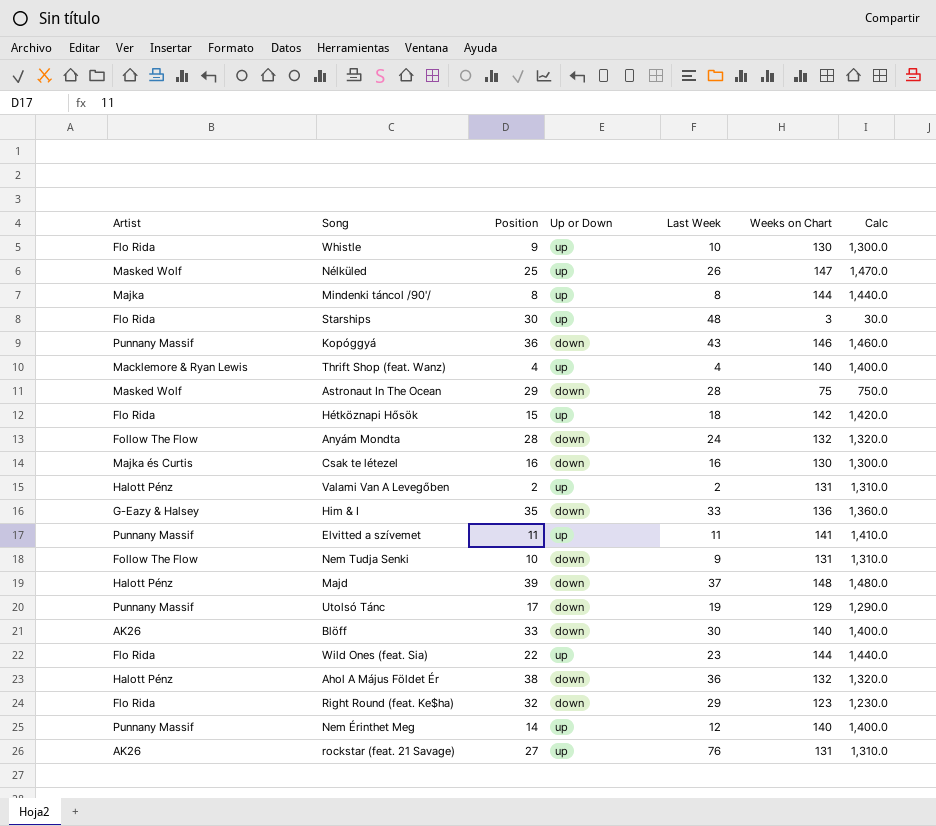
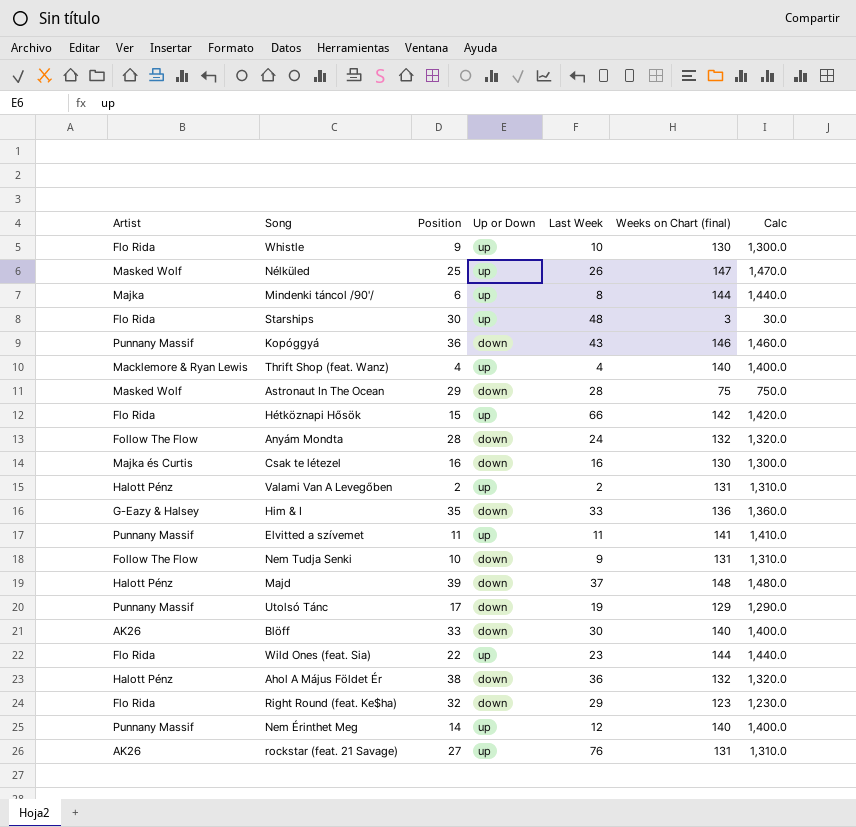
column name: Weeks on Chart -> Weeks on Chart (final)
Mindenki táncol /90'/ | Position: 8 -> 6
Hétköznapi Hősök | Last Week: 18 -> 66

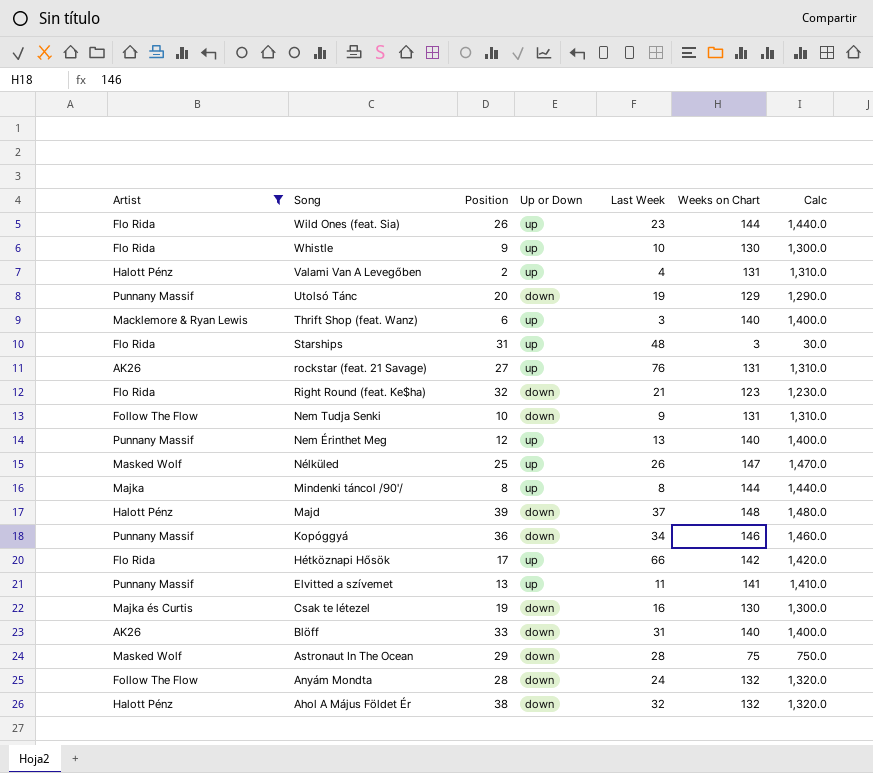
filter: none -> Artist != G-Eazy & Halsey
row order: none -> Song descending
column name: Weeks on Chart (final) -> Weeks on Chart
Wild Ones (feat. Sia) | Position: 22 -> 26
Valami Van A Levegőben | Last Week: 2 -> 4
Utolsó Tánc | Position: 17 -> 20
Thrift Shop (feat. Wanz) | Position: 4 -> 6
Thrift Shop (feat. Wanz) | Last Week: 4 -> 3
Starships | Position: 30 -> 31
Right Round (feat. Ke$ha) | Last Week: 29 -> 21
Nem Érinthet Meg | Position: 14 -> 12
Nem Érinthet Meg | Last Week: 12 -> 13
Mindenki táncol /90'/ | Position: 6 -> 8
Kopóggyá | Last Week: 43 -> 34
Hétköznapi Hősök | Position: 15 -> 17
Elvitted a szívemet | Position: 11 -> 13
Csak te létezel | Position: 16 -> 19
Blöff | Last Week: 30 -> 31
Ahol A Május Földet Ér | Last Week: 36 -> 32

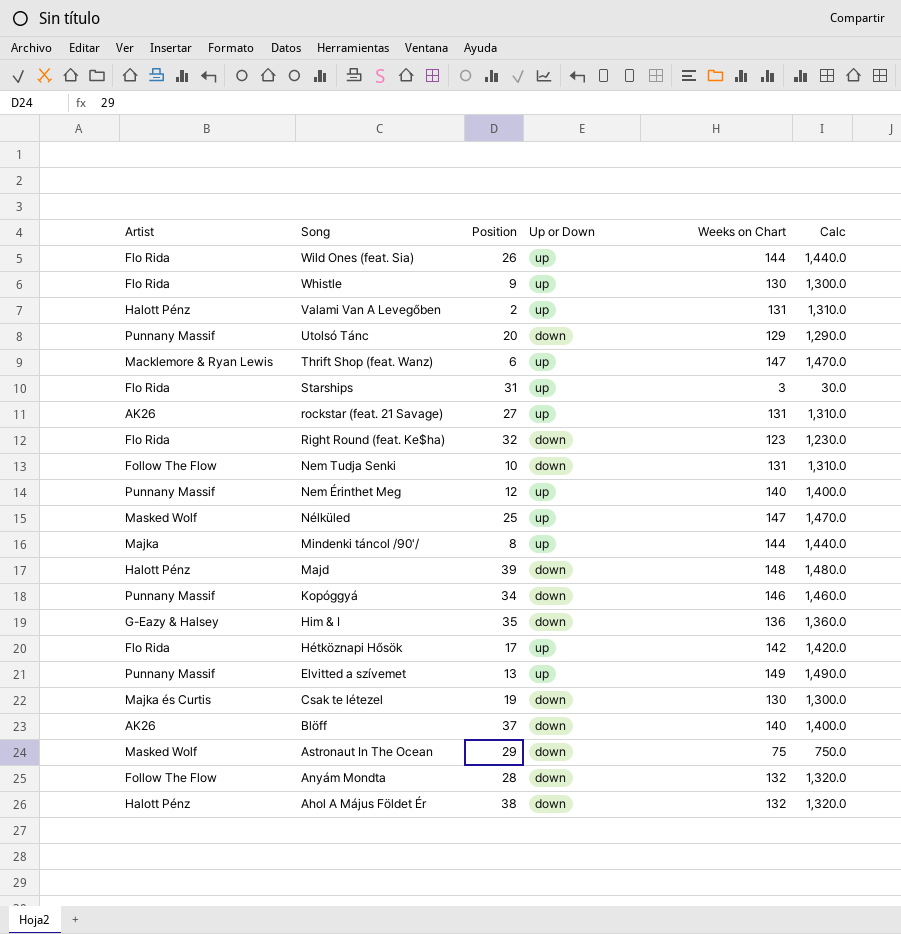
filter: Artist != G-Eazy & Halsey -> none
column Last Week | position: 5 -> none
Thrift Shop (feat. Wanz) | Weeks on Chart: 140 -> 147
Thrift Shop (feat. Wanz) | Calc: 1,400.0 -> 1,470.0
Kopóggyá | Position: 36 -> 34
Elvitted a szívemet | Weeks on Chart: 141 -> 149
Elvitted a szívemet | Calc: 1,410.0 -> 1,490.0
Blöff | Position: 33 -> 37

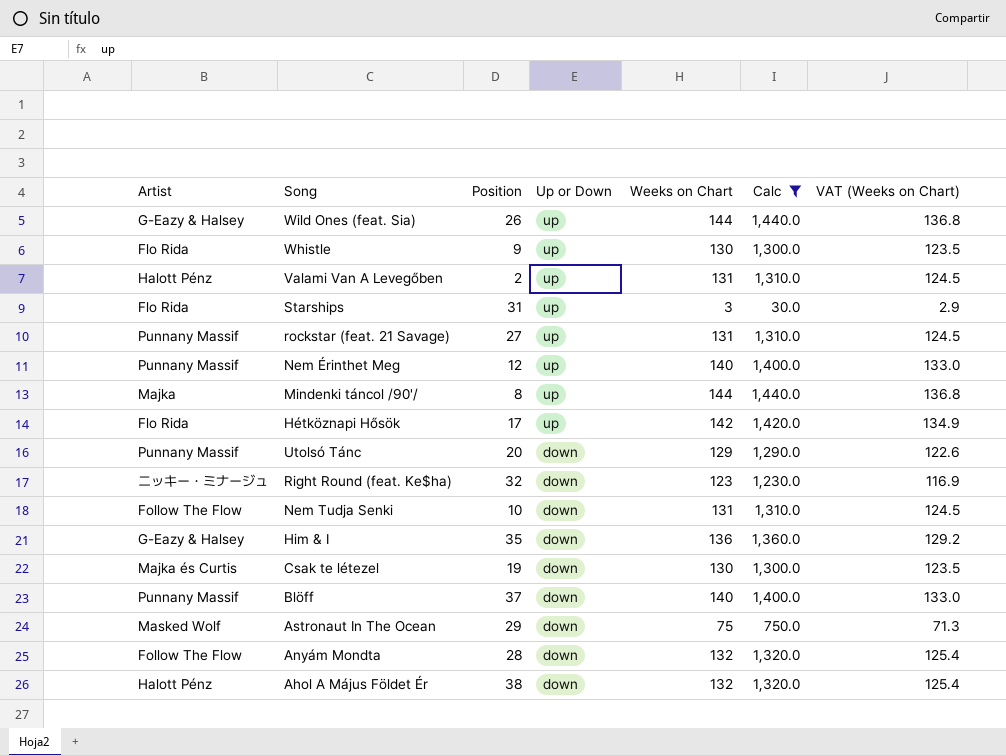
filter: none -> Calc <= 1,440.0
row order: Song descending -> Up or Down descending
column VAT (Weeks on Chart) | formula: none -> [Weeks on Chart] * 0.95
Wild Ones (feat. Sia) | Artist: Flo Rida -> G-Eazy & Halsey
rockstar (feat. 21 Savage) | Artist: AK26 -> Punnany Massif
Right Round (feat. Ke$ha) | Artist: Flo Rida -> ニッキー・ミナージュ
Blöff | Artist: AK26 -> Punnany Massif

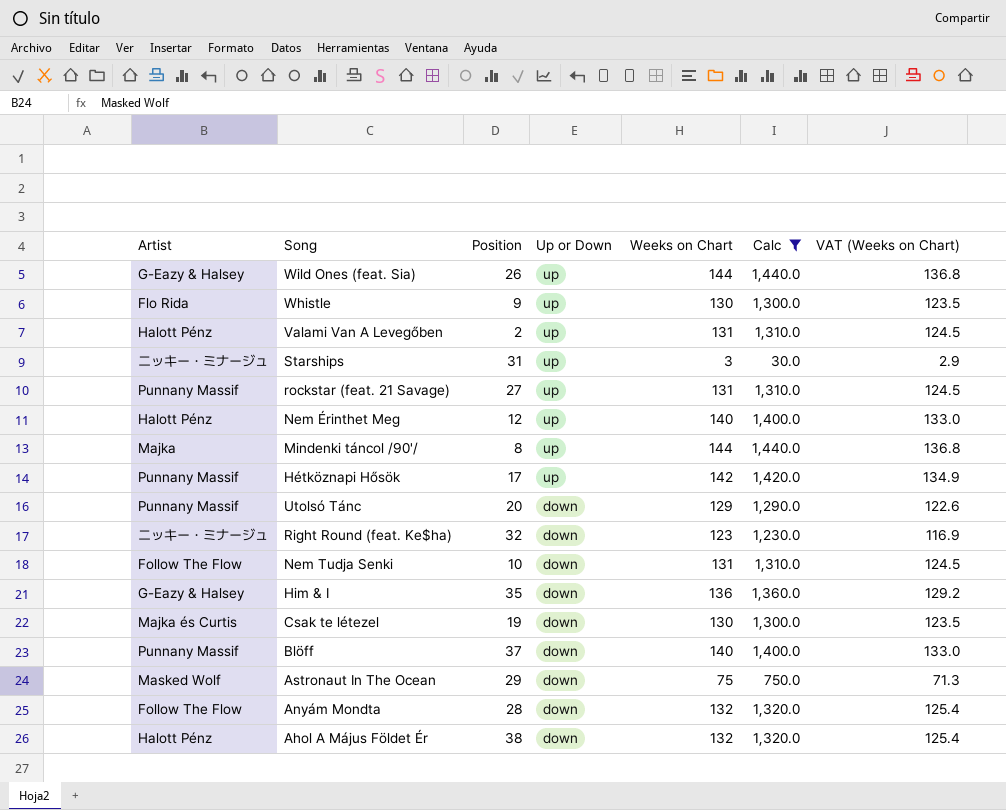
Starships | Artist: Flo Rida -> ニッキー・ミナージュ
Nem Érinthet Meg | Artist: Punnany Massif -> Halott Pénz
Hétköznapi Hősök | Artist: Flo Rida -> Punnany Massif

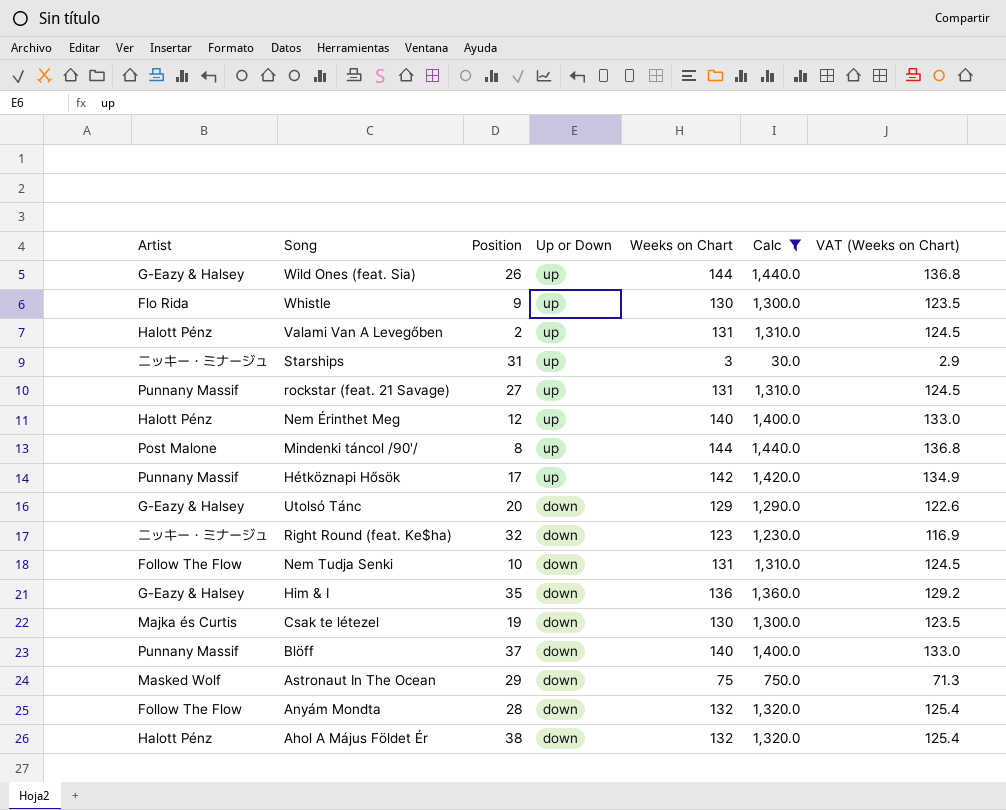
Mindenki táncol /90'/ | Artist: Majka -> Post Malone
Utolsó Tánc | Artist: Punnany Massif -> G-Eazy & Halsey

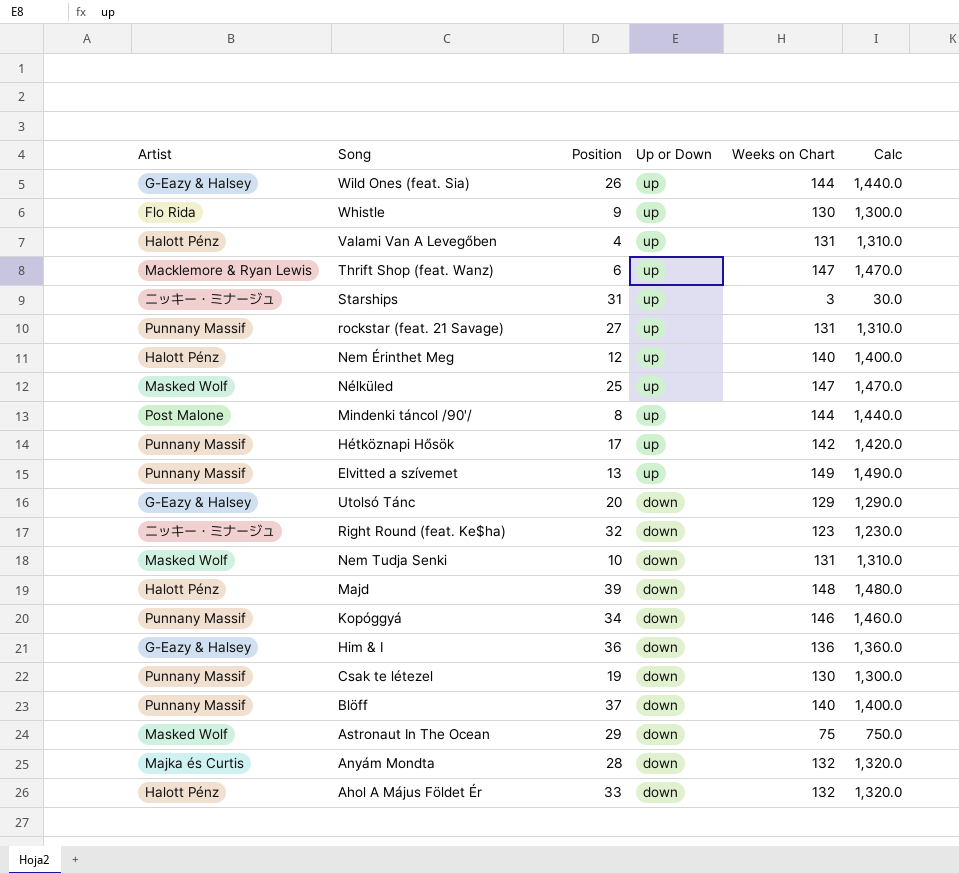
filter: Calc <= 1,440.0 -> none
column VAT (Weeks on Chart) | formula: [Weeks on Chart] * 0.95 -> none
Valami Van A Levegőben | Position: 2 -> 4
Nem Tudja Senki | Artist: Follow The Flow -> Masked Wolf
Him & I | Position: 35 -> 36
Csak te létezel | Artist: Majka és Curtis -> Punnany Massif
Anyám Mondta | Artist: Follow The Flow -> Majka és Curtis
Ahol A Május Földet Ér | Position: 38 -> 33

